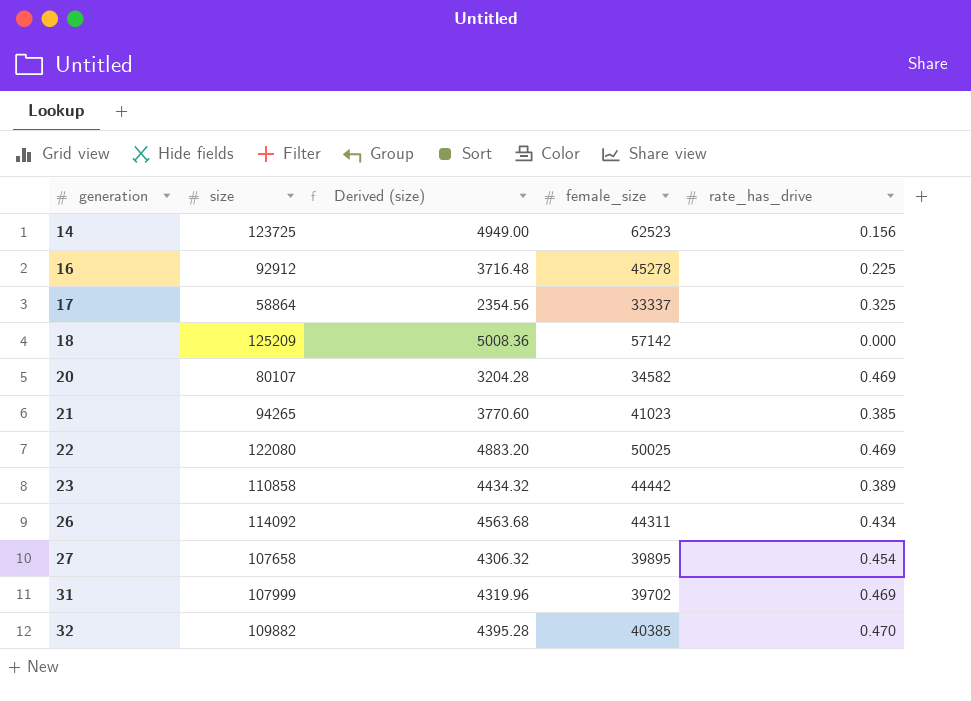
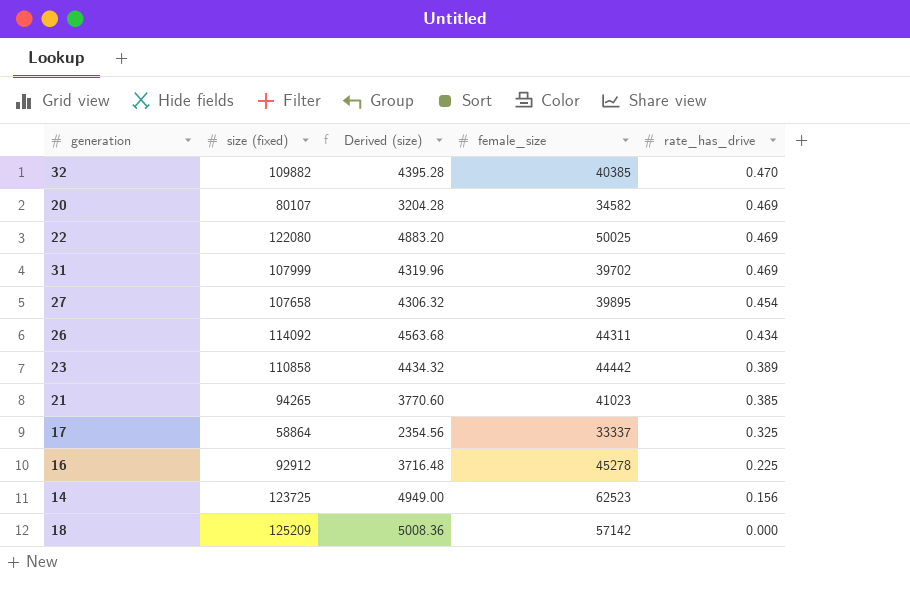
row order: generation ascending -> rate_has_drive descending
column name: size -> size (fixed)

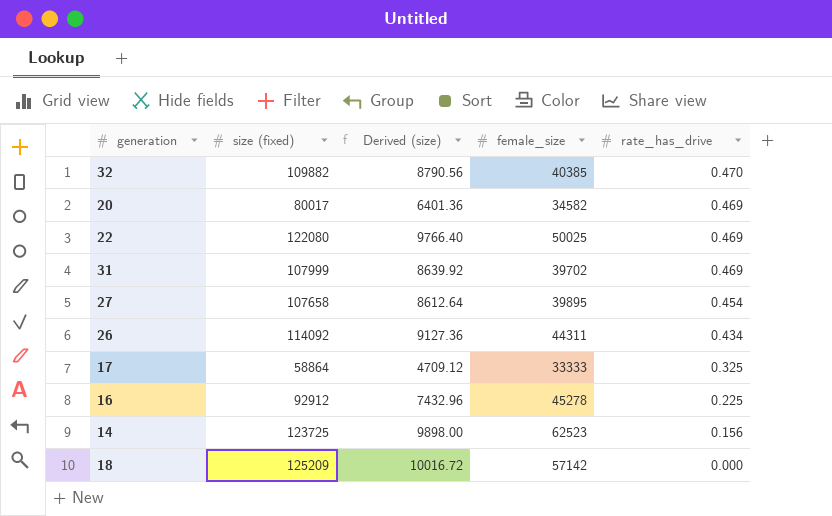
column Derived (size) | formula: [size (fixed)] * 0.04 -> [size (fixed)] * 0.08
row 23: 110858 | 4434.32 | 44442 | 0.389 -> none
row 21: 94265 | 3770.60 | 41023 | 0.385 -> none
20 | size (fixed): 80107 -> 80017
17 | female_size: 33337 -> 33333

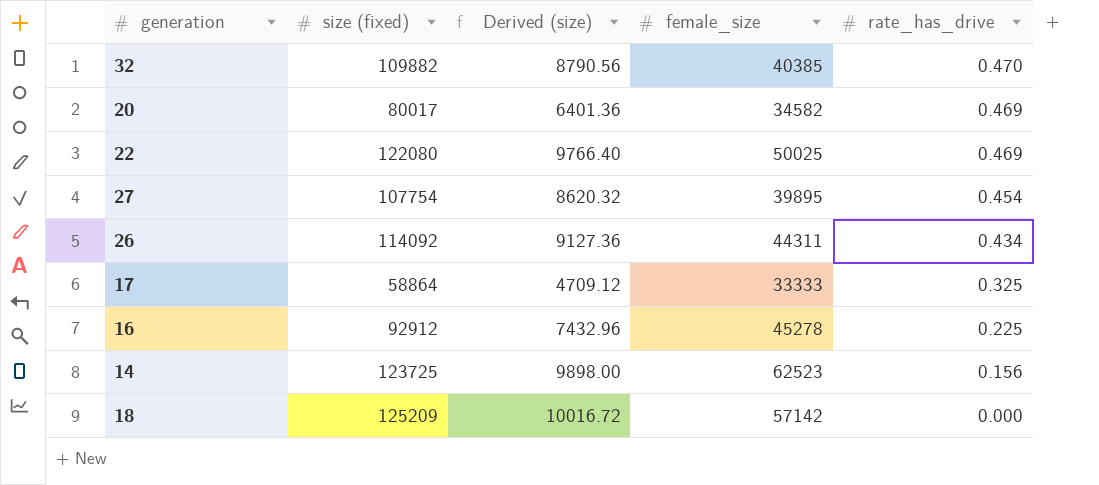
row 31: 107999 | 8639.92 | 39702 | 0.469 -> none
27 | size (fixed): 107658 -> 107754
27 | Derived (size): 8612.64 -> 8620.32

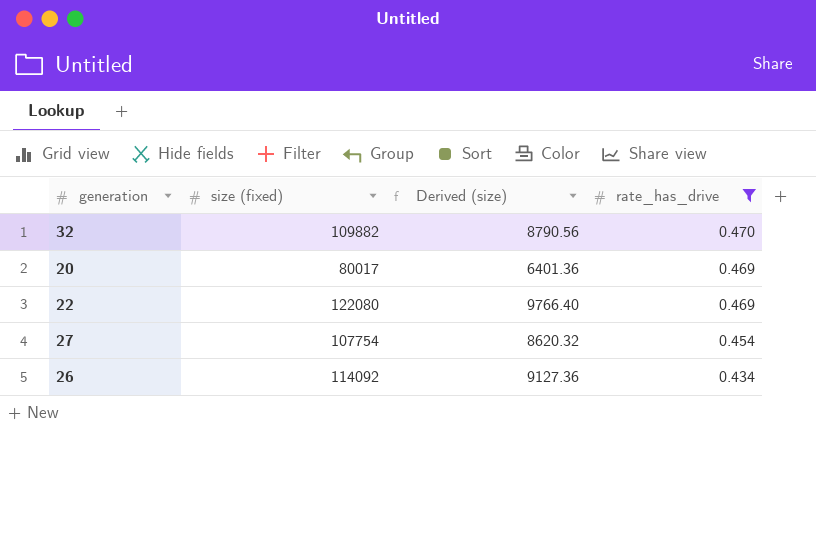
filter: none -> rate_has_drive >= 0.434
column female_size | position: 4 -> none

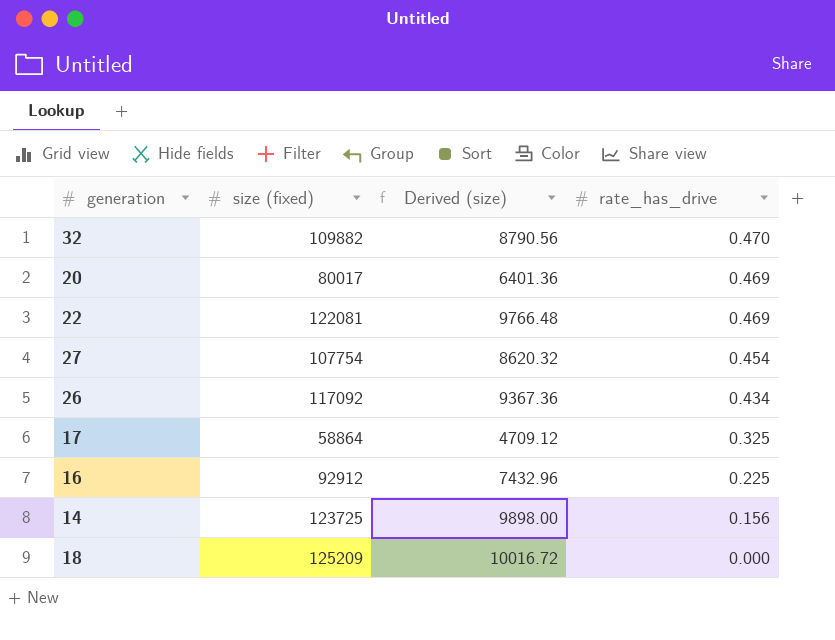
filter: rate_has_drive >= 0.434 -> none
22 | size (fixed): 122080 -> 122081
22 | Derived (size): 9766.40 -> 9766.48
26 | size (fixed): 114092 -> 117092
26 | Derived (size): 9127.36 -> 9367.36

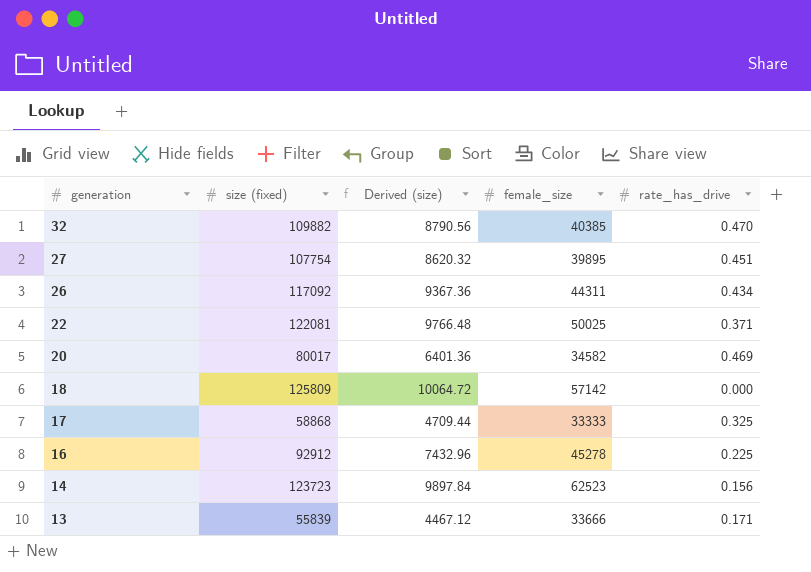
row order: rate_has_drive descending -> generation descending
column female_size | position: none -> 4
27 | rate_has_drive: 0.454 -> 0.451
22 | rate_has_drive: 0.469 -> 0.371
18 | size (fixed): 125209 -> 125809
18 | Derived (size): 10016.72 -> 10064.72
17 | size (fixed): 58864 -> 58868
17 | Derived (size): 4709.12 -> 4709.44
14 | size (fixed): 123725 -> 123723
14 | Derived (size): 9898.00 -> 9897.84
row 13: none -> 55839 | 4467.12 | 33666 | 0.171

